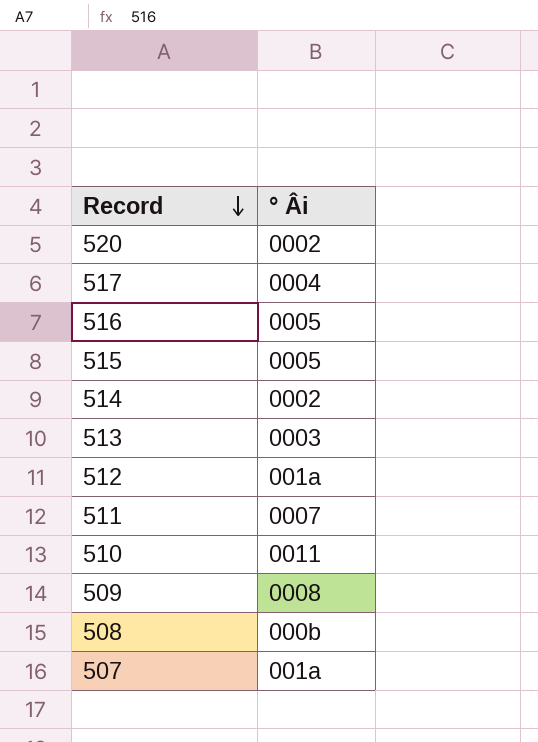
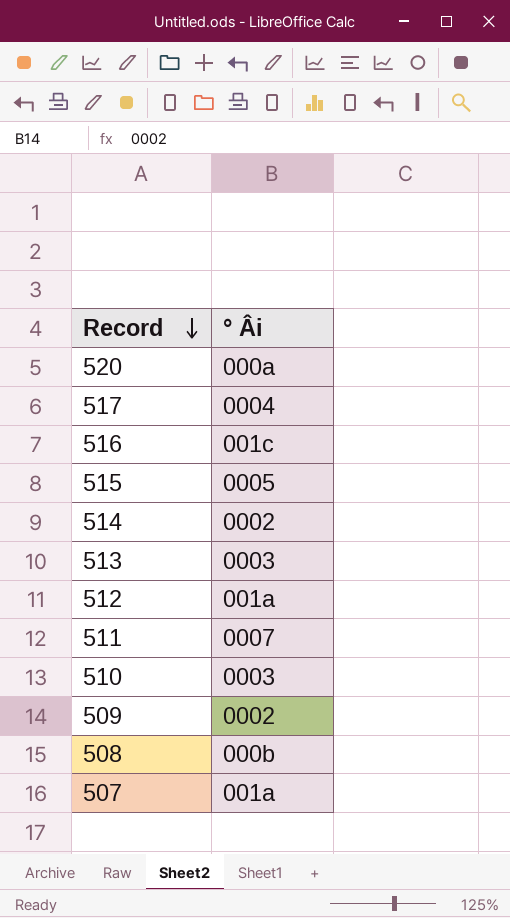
520 | ° Âi: 0002 -> 000a
516 | ° Âi: 0005 -> 001c
510 | ° Âi: 0011 -> 0003
509 | ° Âi: 0008 -> 0002

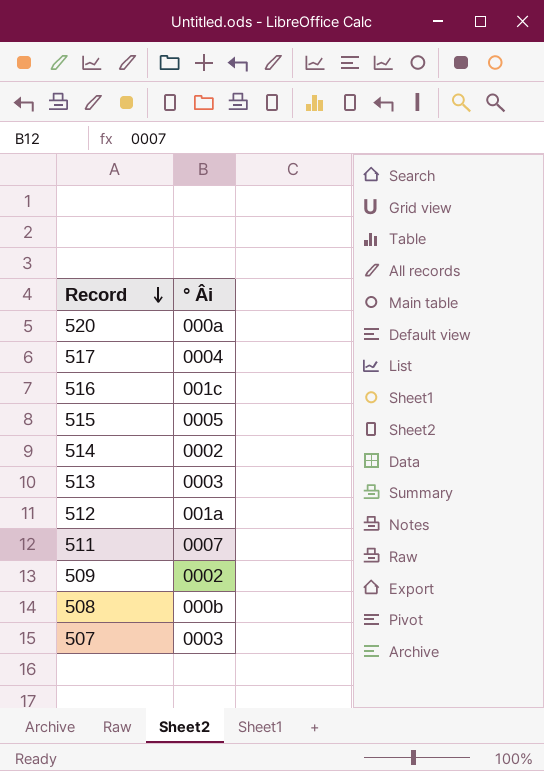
row 510: 0003 -> none
507 | ° Âi: 001a -> 0003

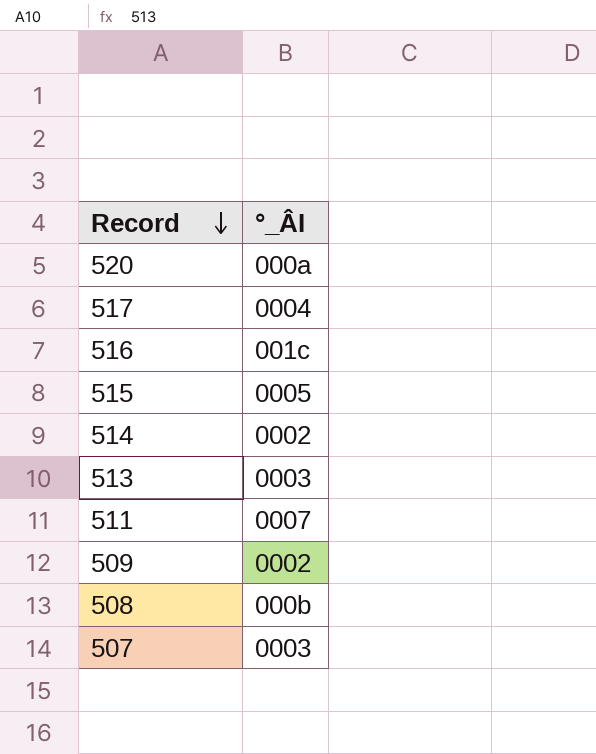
column name: ° Âi -> °_ÂI
row 512: 001a -> none

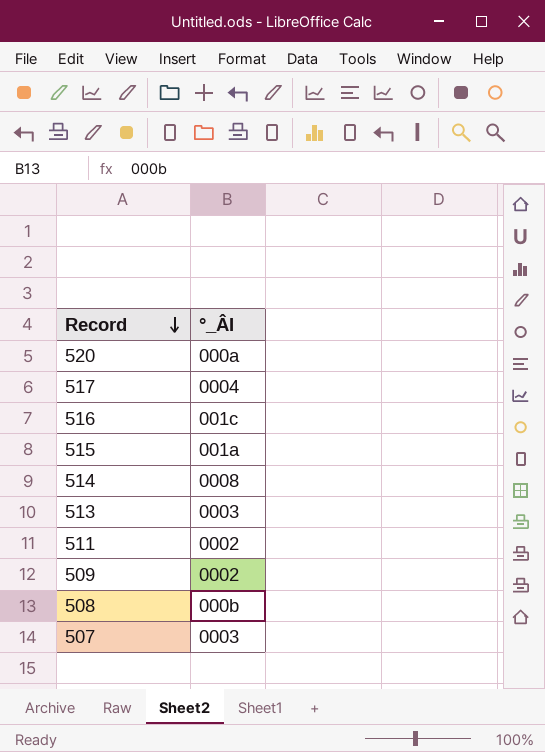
515 | °_ÂI: 0005 -> 001a
514 | °_ÂI: 0002 -> 0008
511 | °_ÂI: 0007 -> 0002

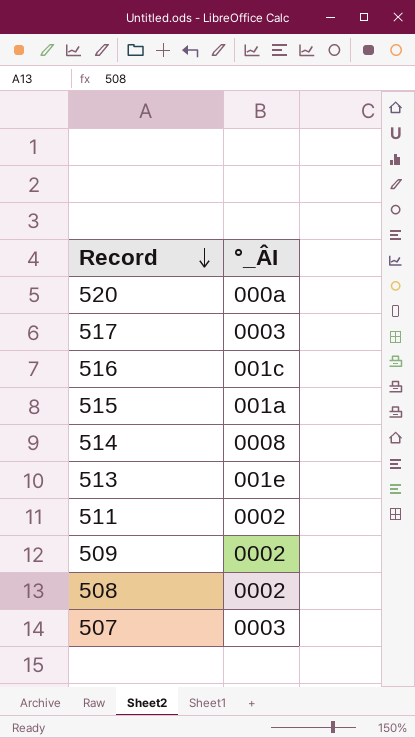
517 | °_ÂI: 0004 -> 0003
513 | °_ÂI: 0003 -> 001e
508 | °_ÂI: 000b -> 0002

